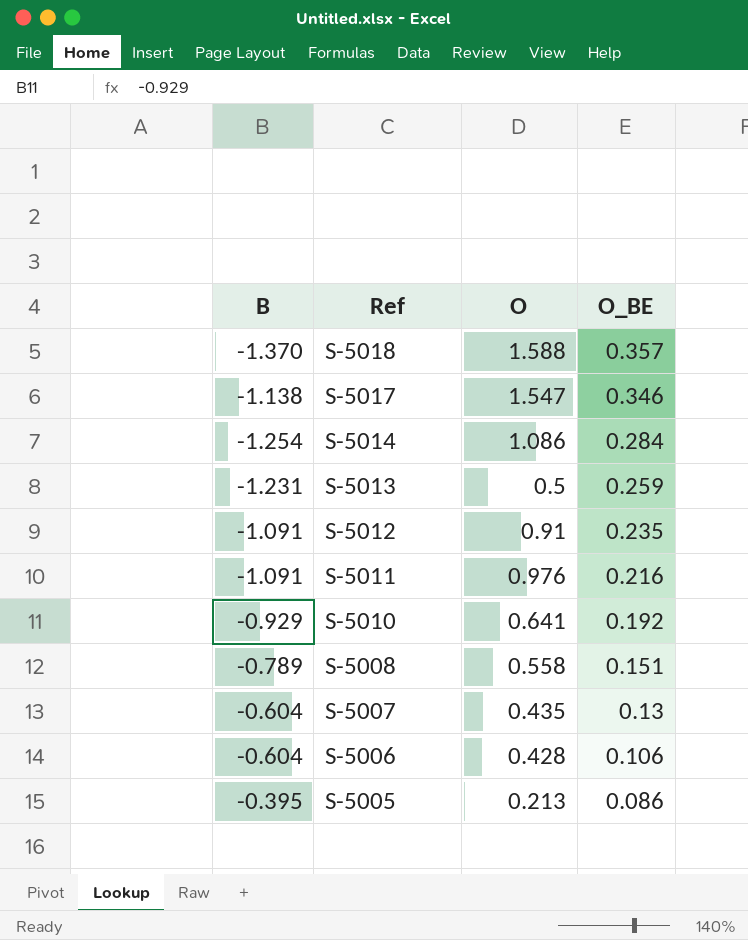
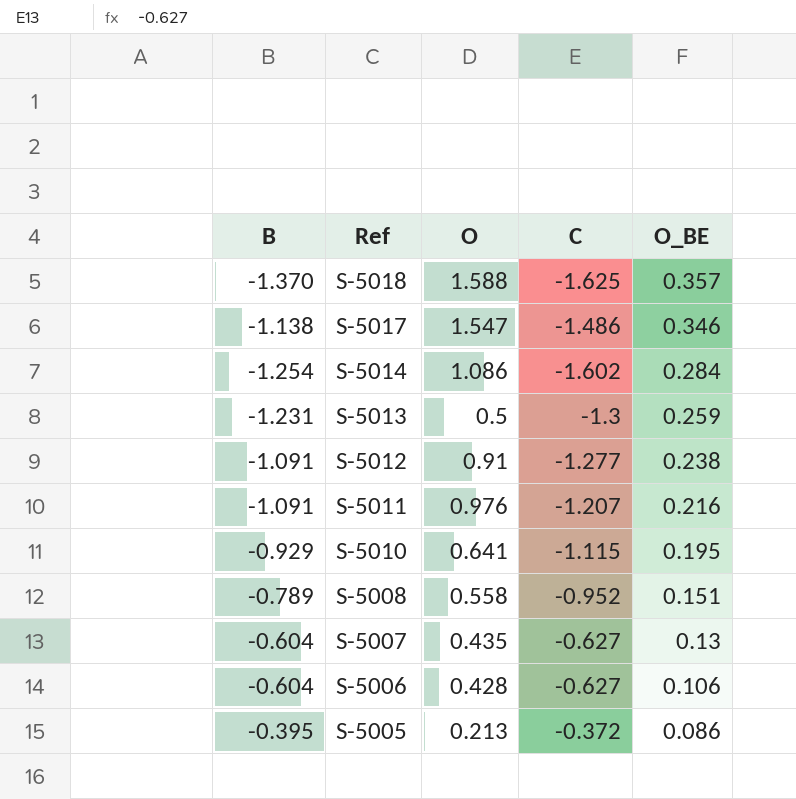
column C | position: none -> 4
S-5012 | O_BE: 0.235 -> 0.238
S-5010 | O_BE: 0.192 -> 0.195

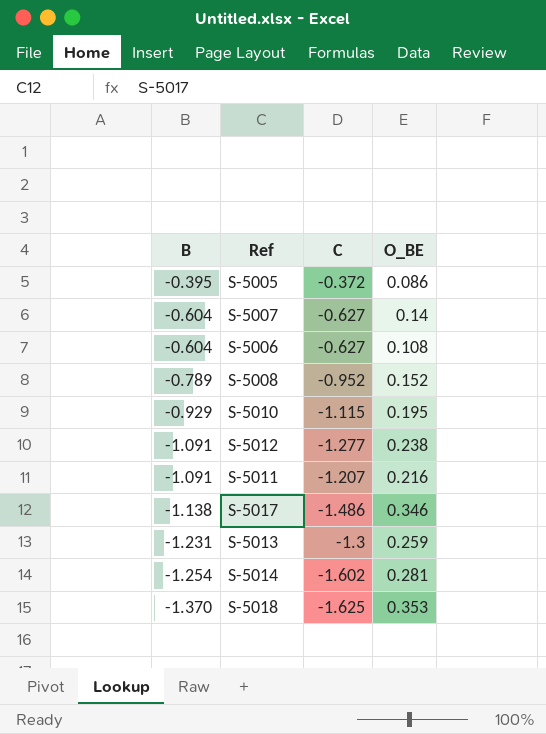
row order: Ref descending -> B descending
column O | position: 3 -> none
S-5007 | O_BE: 0.13 -> 0.14
S-5006 | O_BE: 0.106 -> 0.108
S-5008 | O_BE: 0.151 -> 0.152
S-5014 | O_BE: 0.284 -> 0.281
S-5018 | O_BE: 0.357 -> 0.353

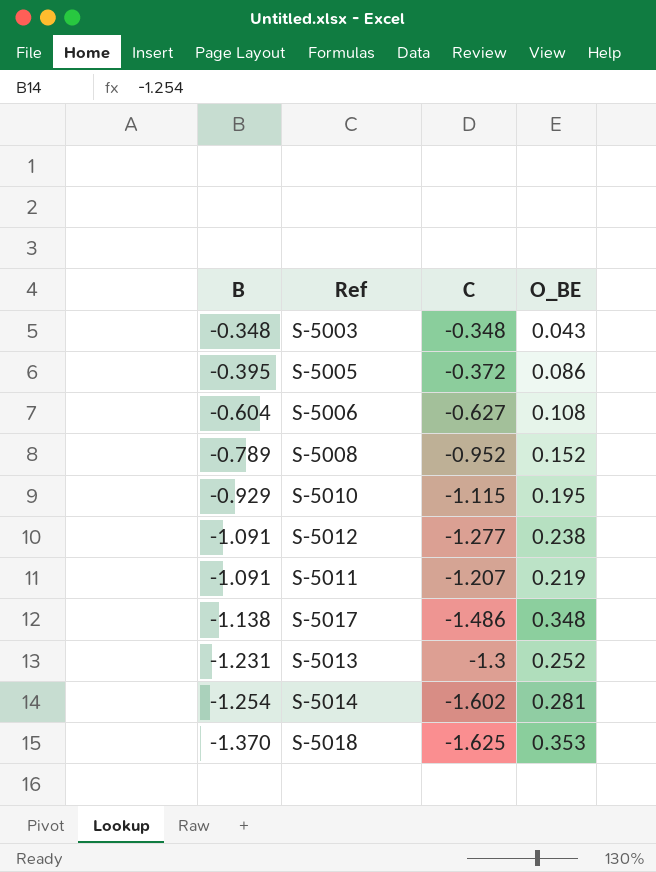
row S-5007: -0.604 | -0.627 | 0.14 -> none
row S-5003: none -> -0.348 | -0.348 | 0.043
S-5011 | O_BE: 0.216 -> 0.219
S-5017 | O_BE: 0.346 -> 0.348
S-5013 | O_BE: 0.259 -> 0.252

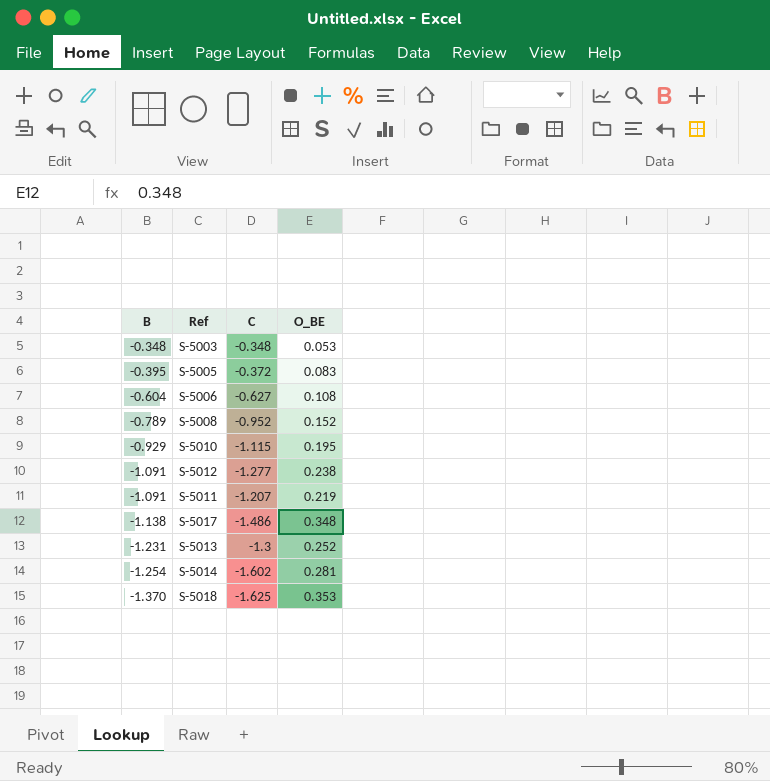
S-5003 | O_BE: 0.043 -> 0.053
S-5005 | O_BE: 0.086 -> 0.083

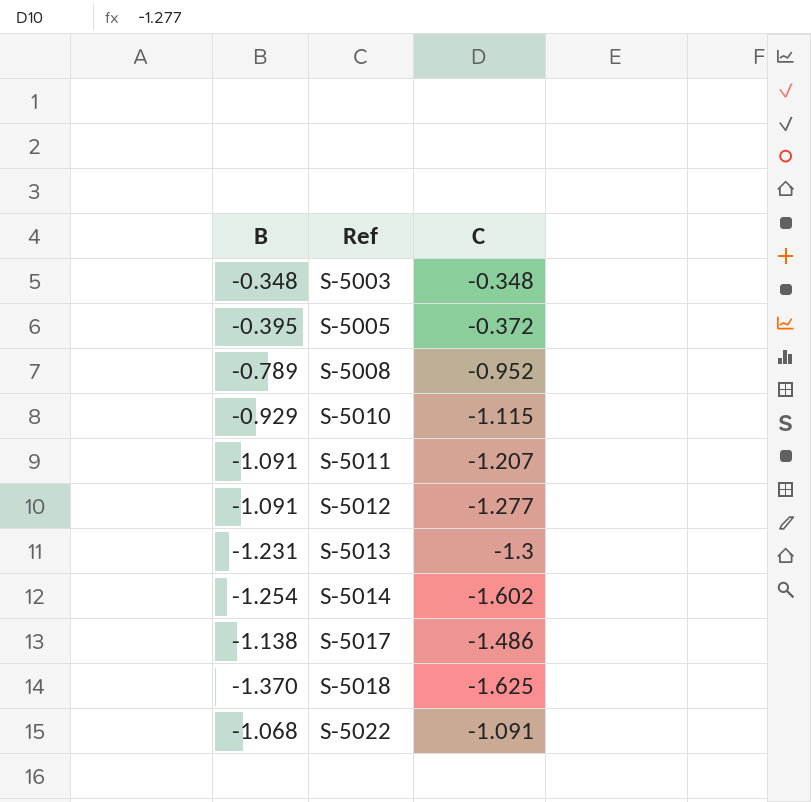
row order: B descending -> Ref ascending
column O_BE | position: 4 -> none
row S-5006: -0.604 | -0.627 | 0.108 -> none
row S-5022: none -> -1.068 | -1.091

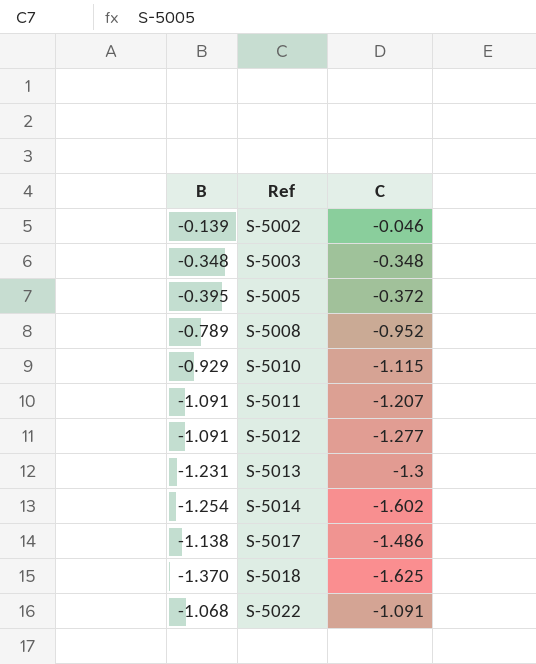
row S-5002: none -> -0.139 | -0.046

